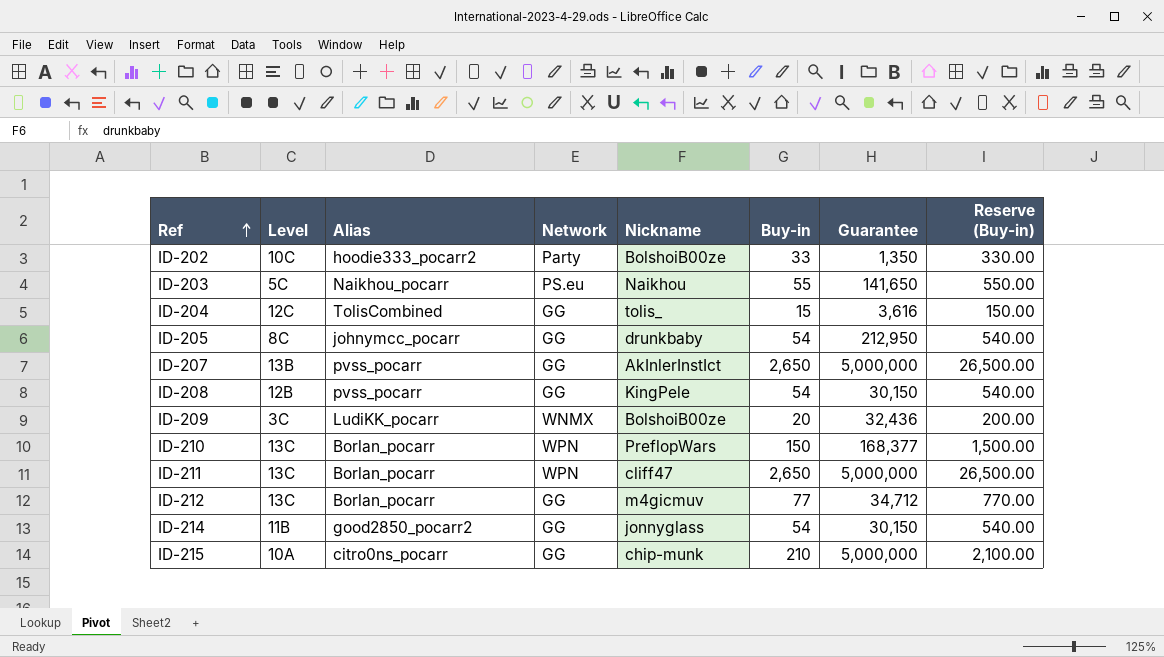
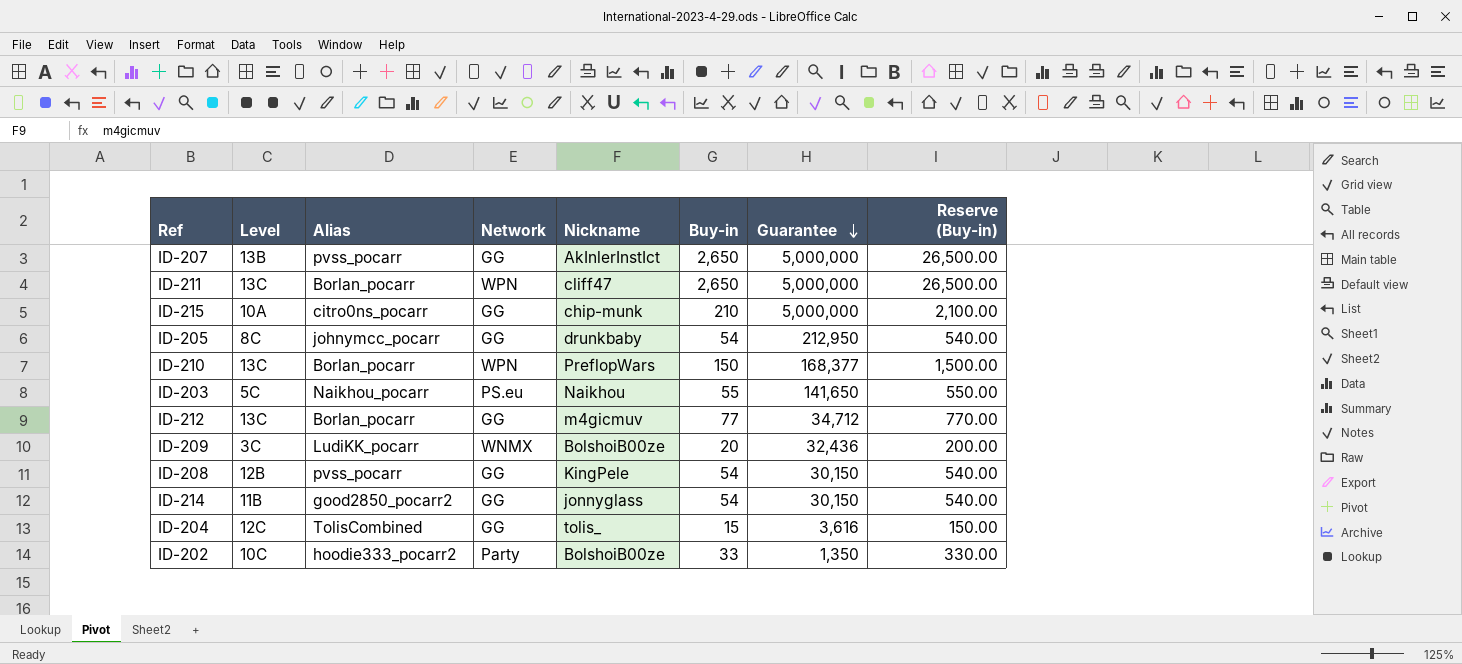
row order: Ref ascending -> Guarantee descending

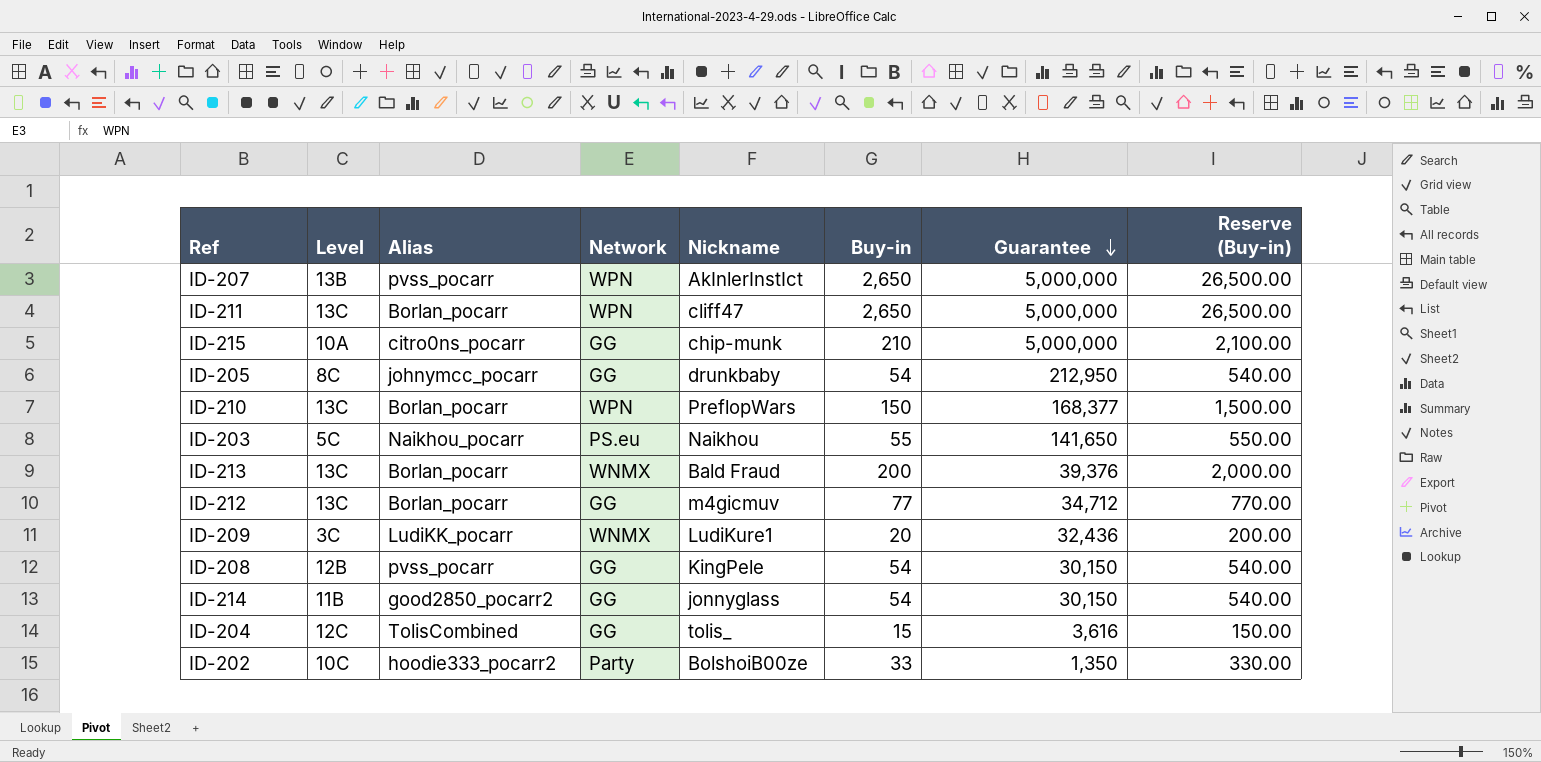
ID-207 | Network: GG -> WPN
row ID-213: none -> 13C | Borlan_pocarr | WNMX | Bald Fraud | 200 | 39,376 | 2,000.00
ID-209 | Nickname: BolshoiB00ze -> LudiKure1

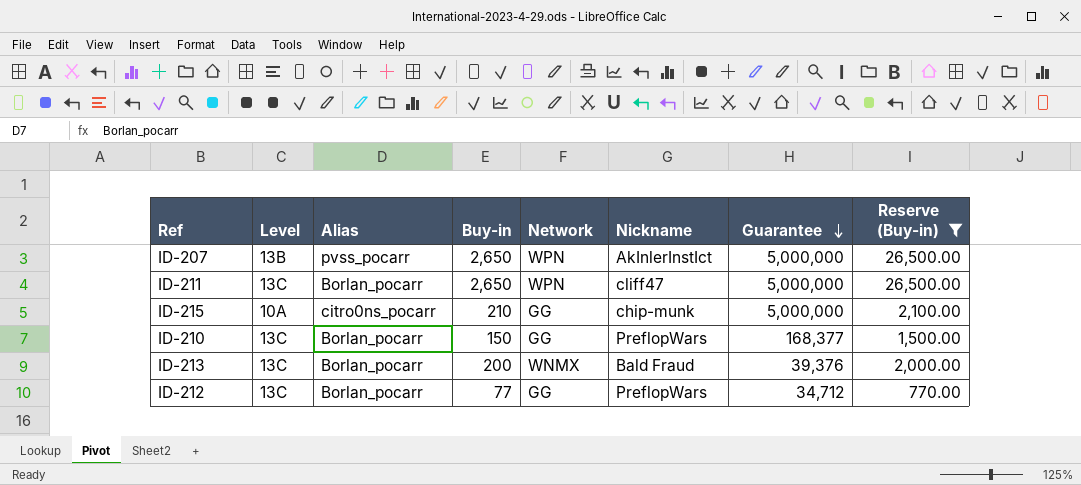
filter: none -> Reserve (Buy-in) >= 770.00
column Buy-in | position: 6 -> 4
ID-210 | Network: WPN -> GG
ID-212 | Nickname: m4gicmuv -> PreflopWars

